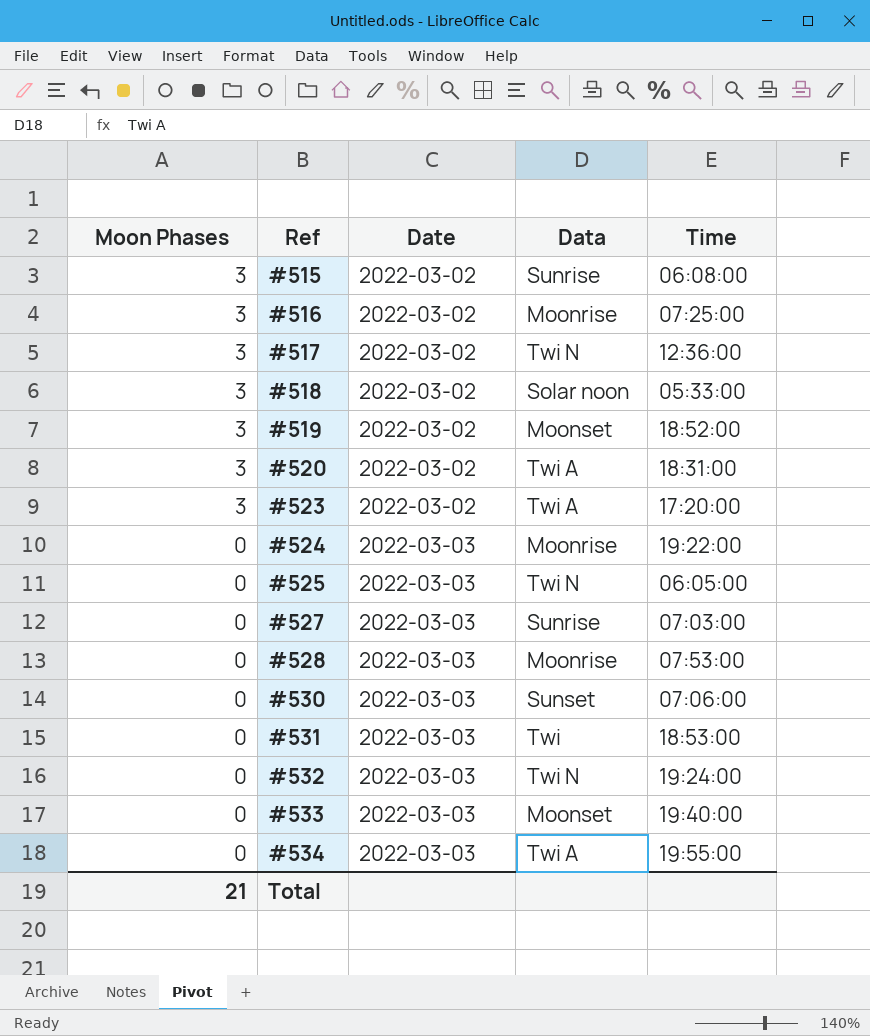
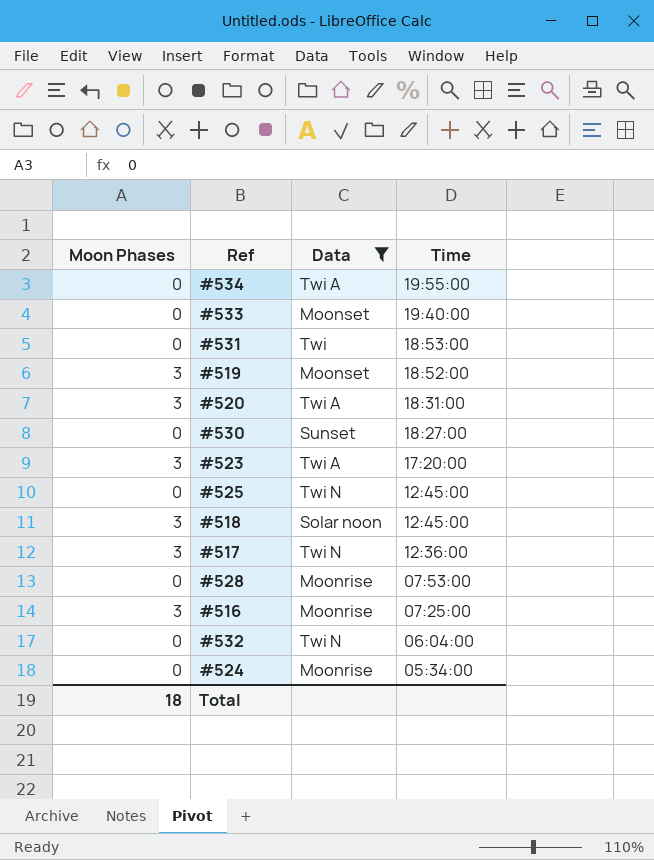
filter: none -> Data != Sunrise
row order: Moon Phases descending -> Time descending
column Date | position: 3 -> none
#530 | Time: 07:06:00 -> 18:27:00
#525 | Time: 06:05:00 -> 12:45:00
#518 | Time: 05:33:00 -> 12:45:00
#532 | Time: 19:24:00 -> 06:04:00
#524 | Time: 19:22:00 -> 05:34:00
Total | Moon Phases: 21 -> 18

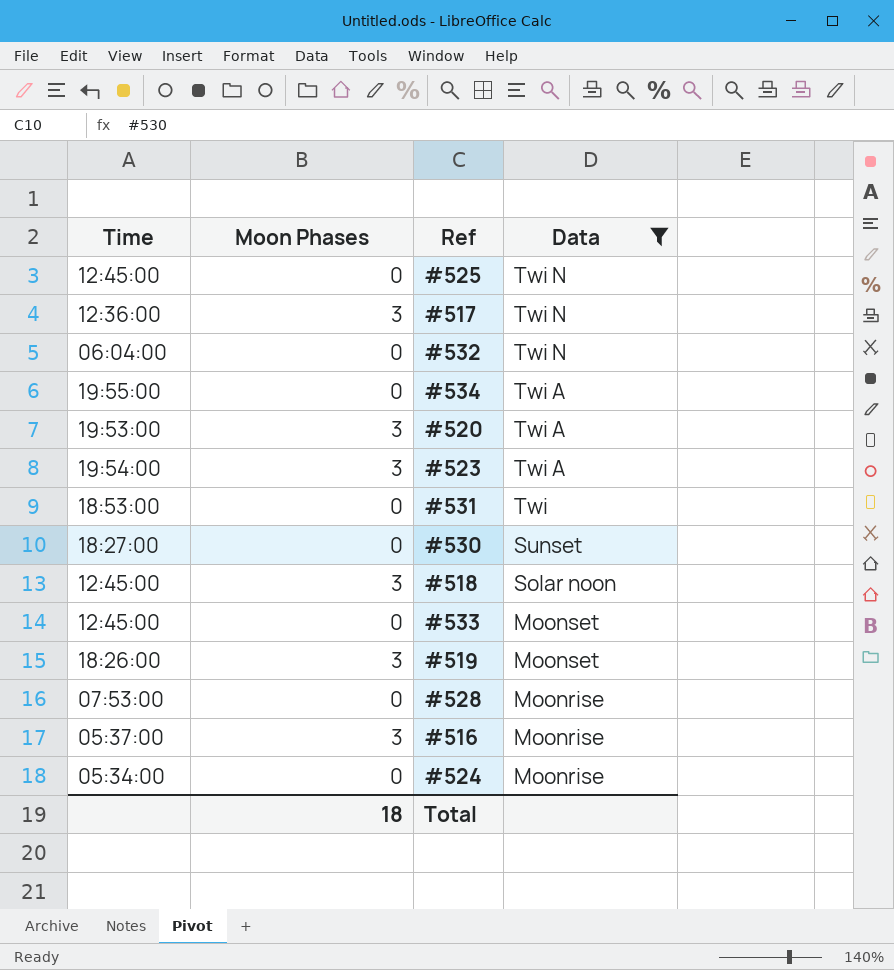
row order: Time descending -> Data descending
column Time | position: 4 -> 1
#520 | Time: 18:31:00 -> 19:53:00
#523 | Time: 17:20:00 -> 19:54:00
#533 | Time: 19:40:00 -> 12:45:00
#519 | Time: 18:52:00 -> 18:26:00
#516 | Time: 07:25:00 -> 05:37:00

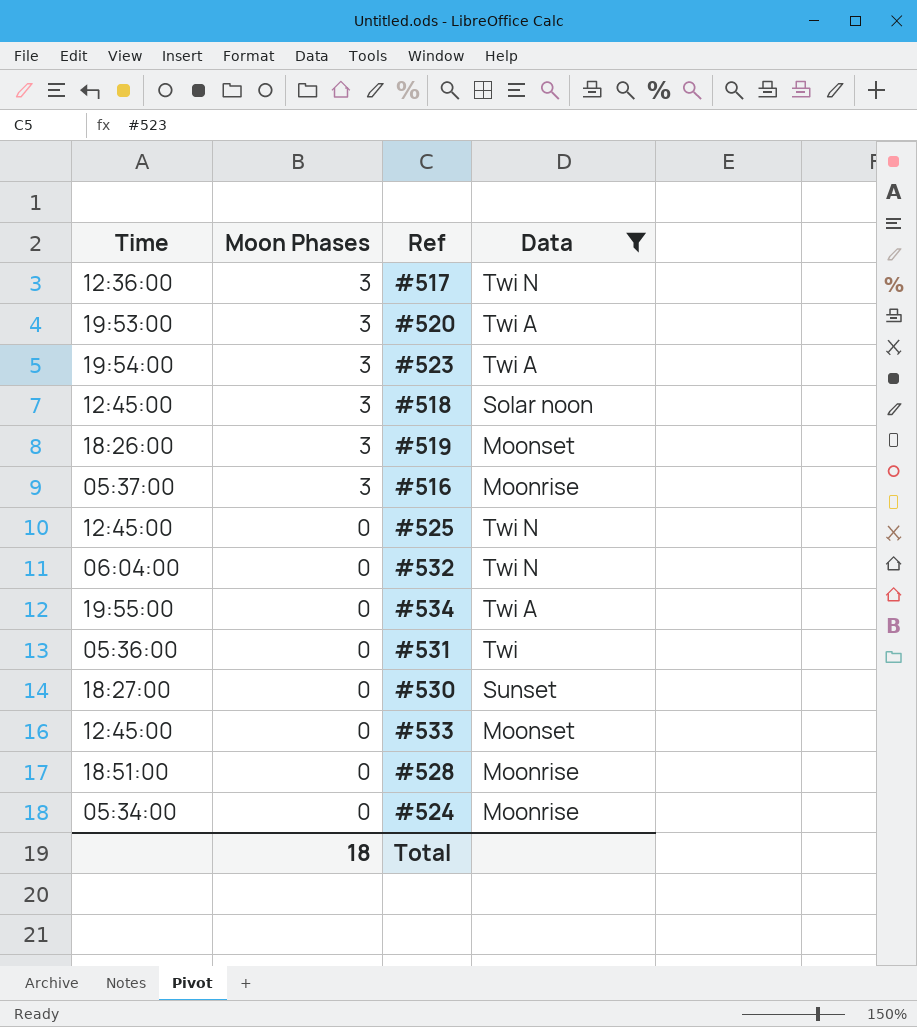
row order: Data descending -> Moon Phases descending
#531 | Time: 18:53:00 -> 05:36:00
#528 | Time: 07:53:00 -> 18:51:00

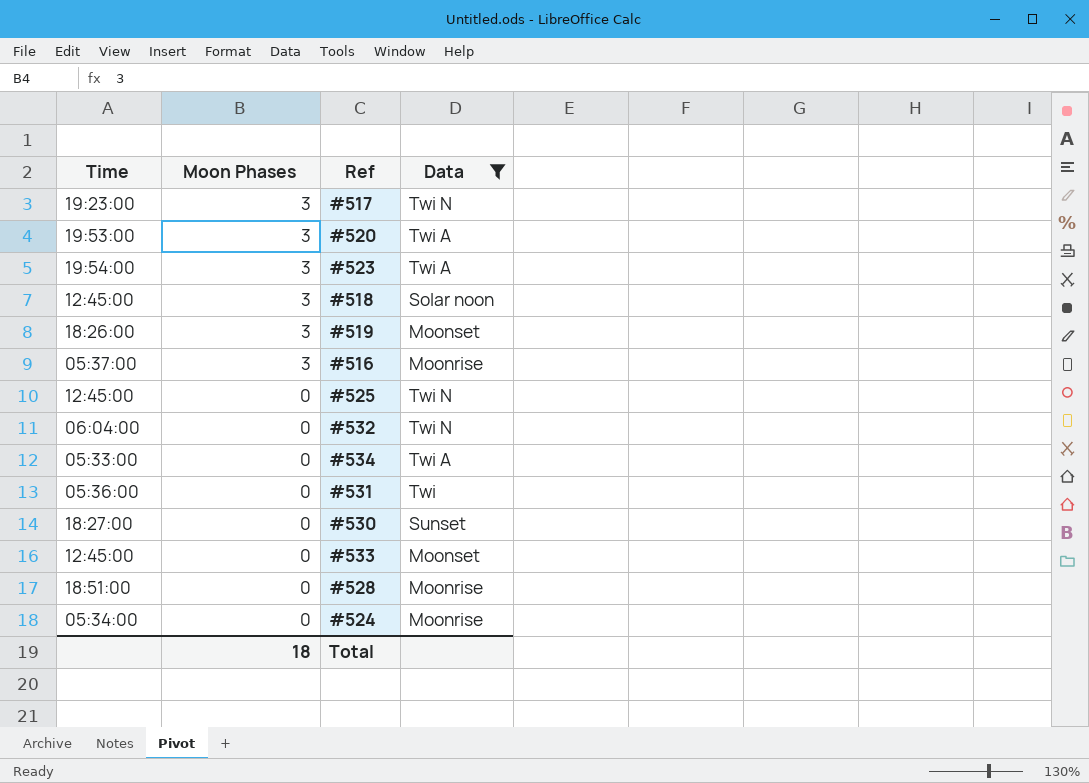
#517 | Time: 12:36:00 -> 19:23:00
#534 | Time: 19:55:00 -> 05:33:00

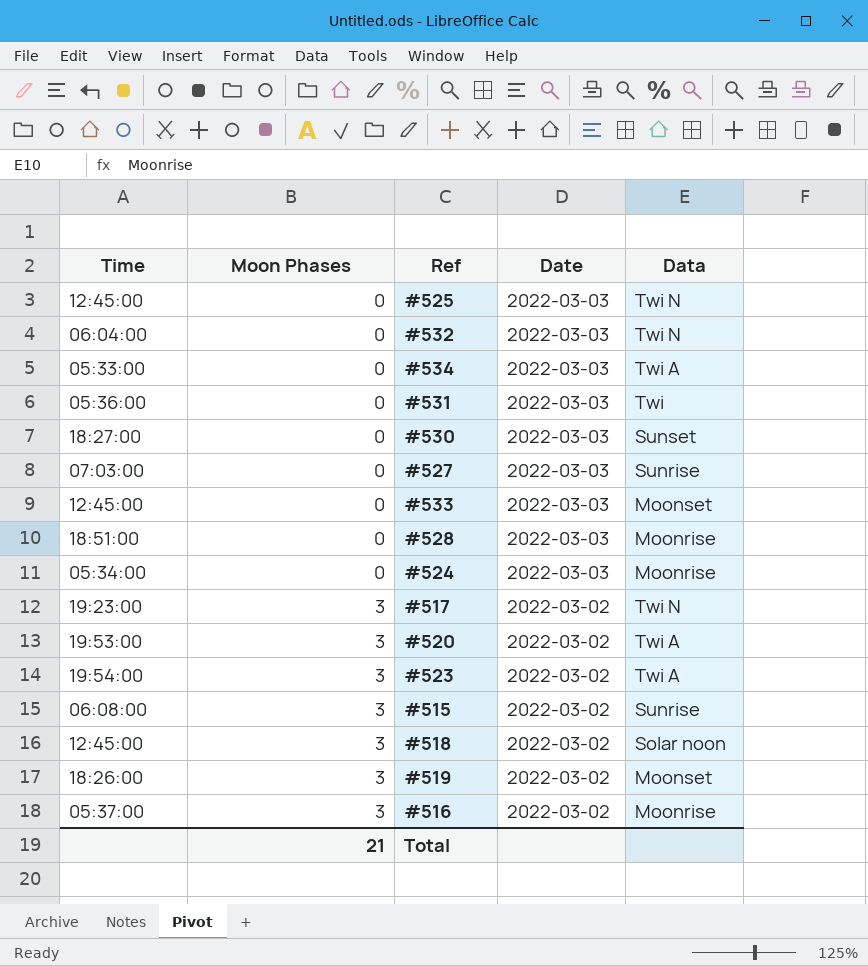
filter: Data != Sunrise -> none
row order: Moon Phases descending -> Moon Phases ascending
column Date | position: none -> 4
Total | Moon Phases: 18 -> 21

